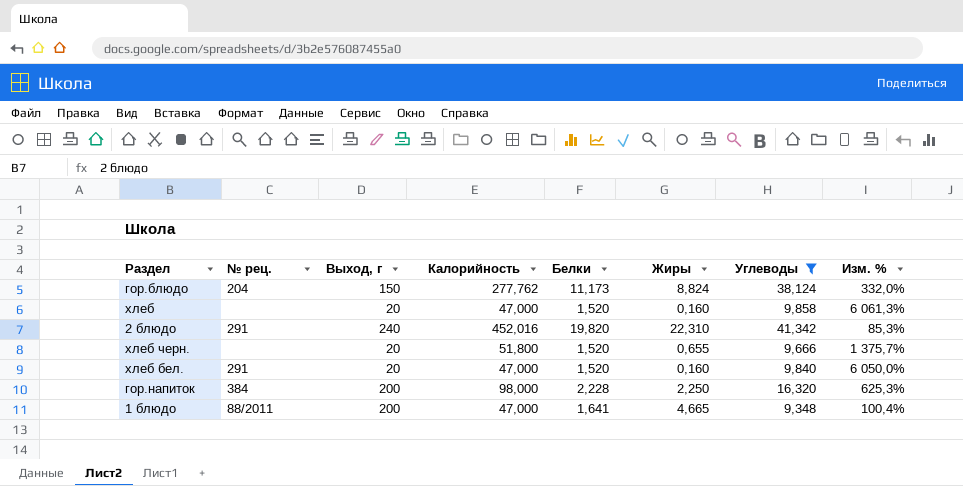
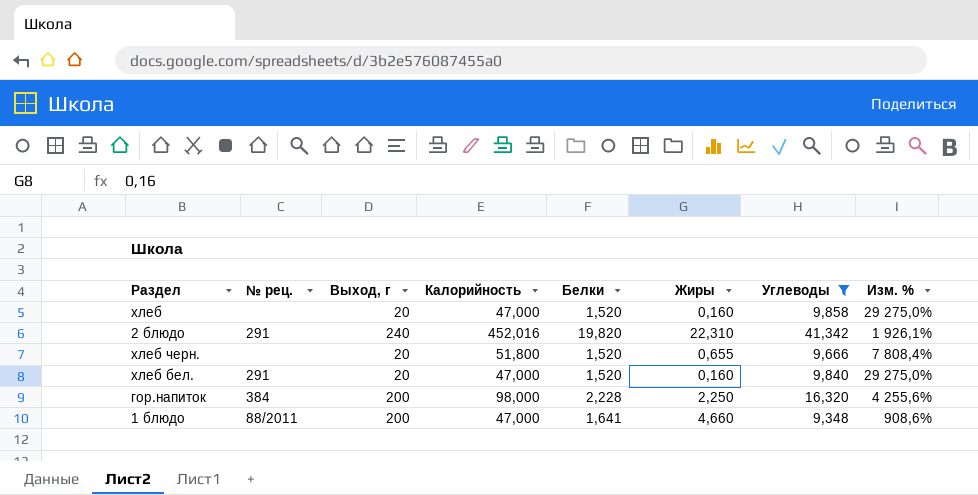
column Изм. % | formula: ([Углеводы] - [Жиры]) / [Жиры] -> ([Калорийность] - [Жиры]) / [Жиры]
row гор.блюдо: 204 | 150 | 277,762 | 11,173 | 8,824 | 38,124 | 332,0% -> none
1 блюдо | Жиры: 4,665 -> 4,660

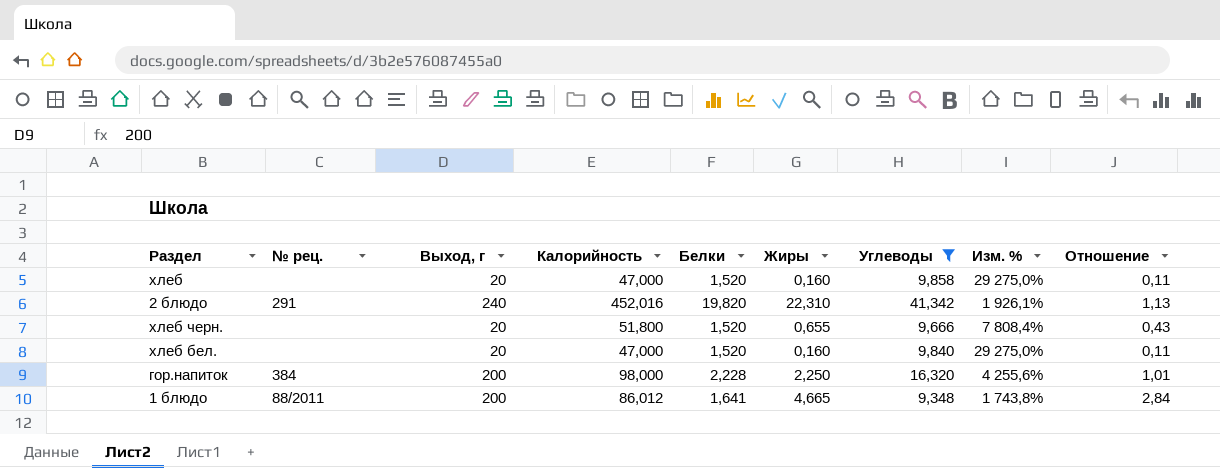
column Отношение | formula: none -> [Жиры] / [Белки]
хлеб бел. | № рец.: 291 -> none
1 блюдо | Калорийность: 47,000 -> 86,012
1 блюдо | Жиры: 4,660 -> 4,665
1 блюдо | Изм. %: 908,6% -> 1 743,8%

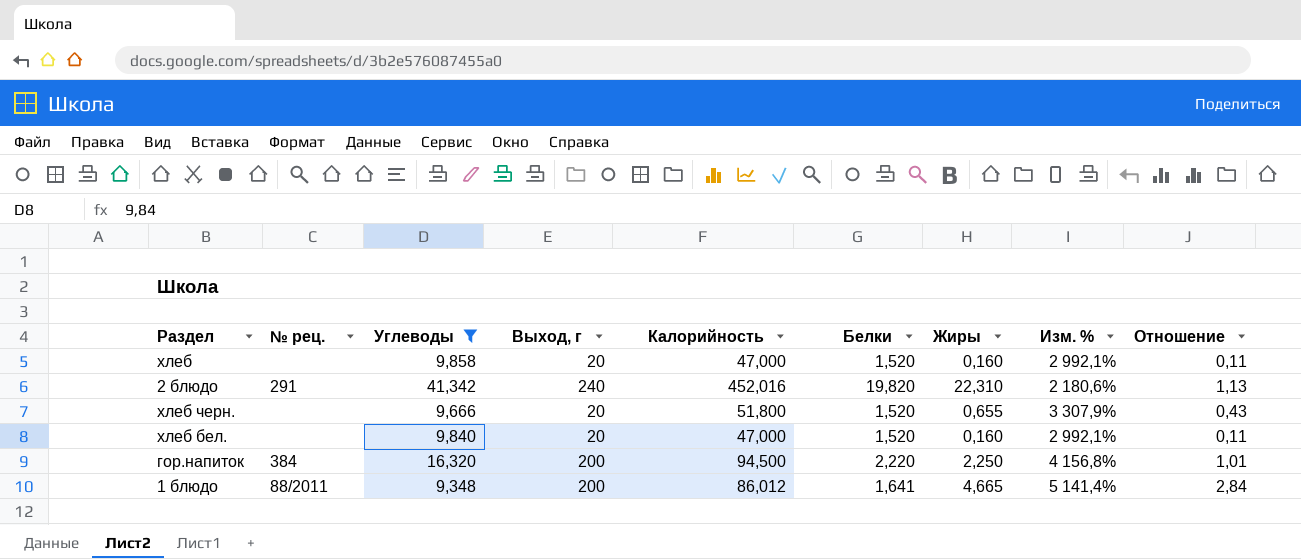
column Углеводы | position: 7 -> 3
column Изм. % | formula: ([Калорийность] - [Жиры]) / [Жиры] -> ([Калорийность] - [Белки]) / [Белки]
гор.напиток | Калорийность: 98,000 -> 94,500
гор.напиток | Белки: 2,228 -> 2,220

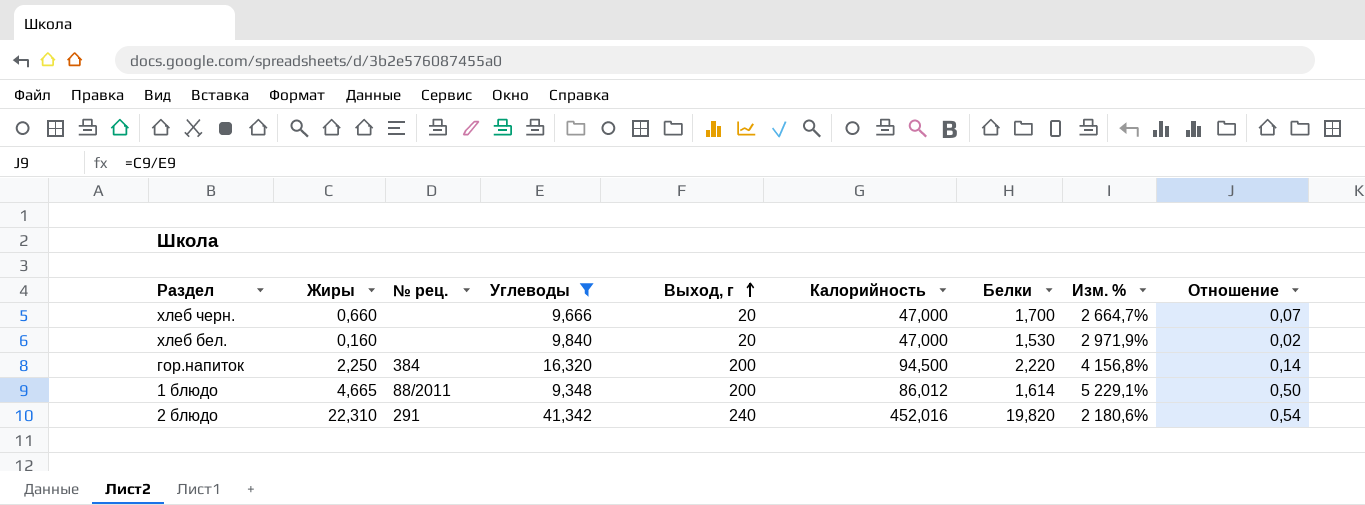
row order: none -> Выход, г ascending
column Жиры | position: 7 -> 2
column Отношение | formula: [Жиры] / [Белки] -> [Жиры] / [Углеводы]
row хлеб: none | 9,858 | 20 | 47,000 | 1,520 | 0,160 | 2 992,1% | 0,11 -> none
хлеб черн. | Жиры: 0,655 -> 0,660
хлеб черн. | Калорийность: 51,800 -> 47,000
хлеб черн. | Белки: 1,520 -> 1,700
хлеб черн. | Изм. %: 3 307,9% -> 2 664,7%
хлеб бел. | Белки: 1,520 -> 1,530
хлеб бел. | Изм. %: 2 992,1% -> 2 971,9%
1 блюдо | Белки: 1,641 -> 1,614
1 блюдо | Изм. %: 5 141,4% -> 5 229,1%

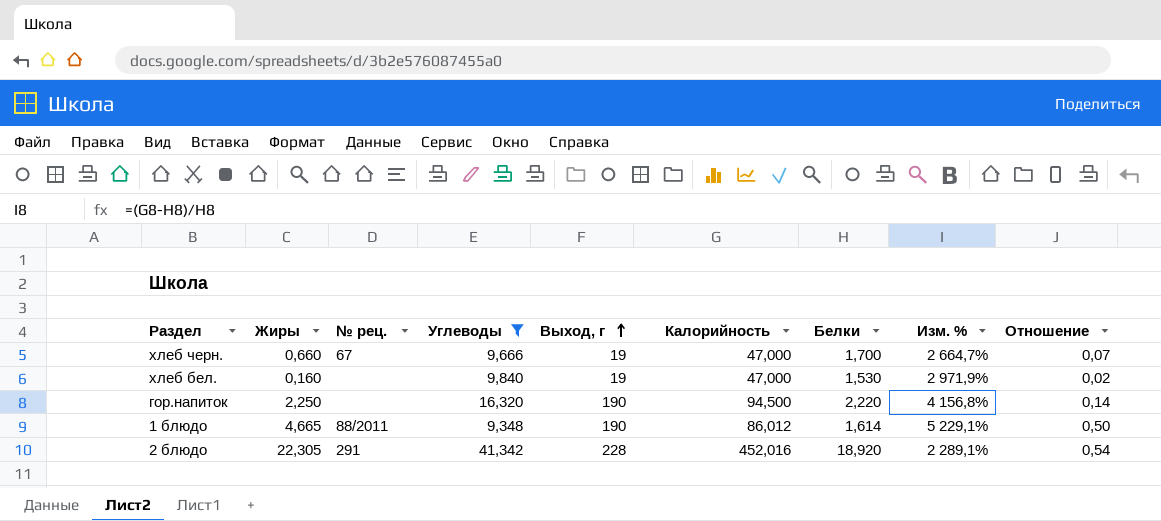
хлеб черн. | № рец.: none -> 67
хлеб черн. | Выход, г: 20 -> 19
хлеб бел. | Выход, г: 20 -> 19
гор.напиток | № рец.: 384 -> none
гор.напиток | Выход, г: 200 -> 190
1 блюдо | Выход, г: 200 -> 190
2 блюдо | Жиры: 22,310 -> 22,305
2 блюдо | Выход, г: 240 -> 228
2 блюдо | Белки: 19,820 -> 18,920
2 блюдо | Изм. %: 2 180,6% -> 2 289,1%

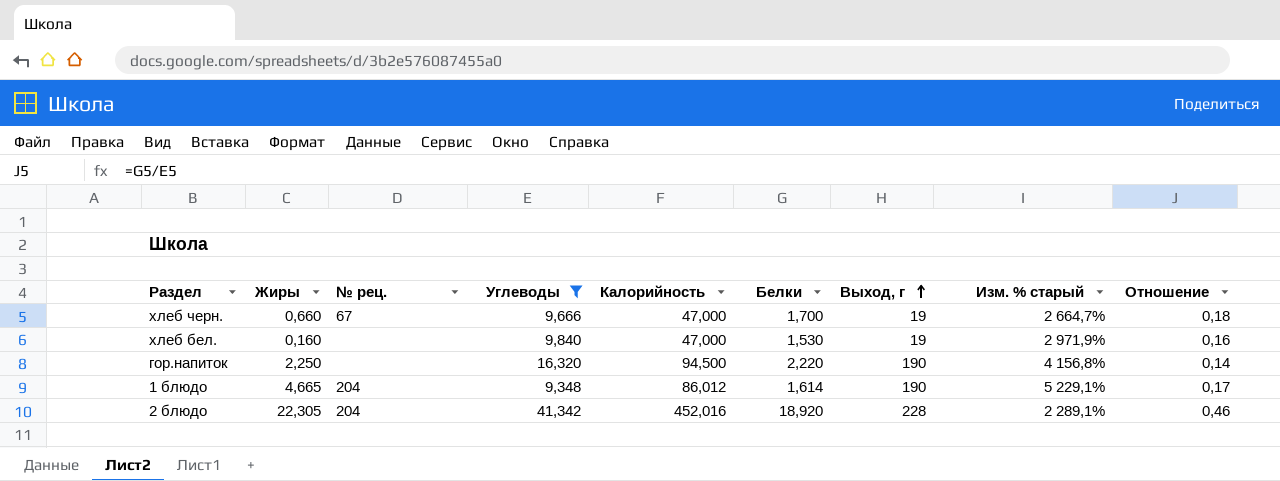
column Выход, г | position: 5 -> 7
column name: Изм. % -> Изм. % старый
column Отношение | formula: [Жиры] / [Углеводы] -> [Белки] / [Углеводы]
1 блюдо | № рец.: 88/2011 -> 204
2 блюдо | № рец.: 291 -> 204

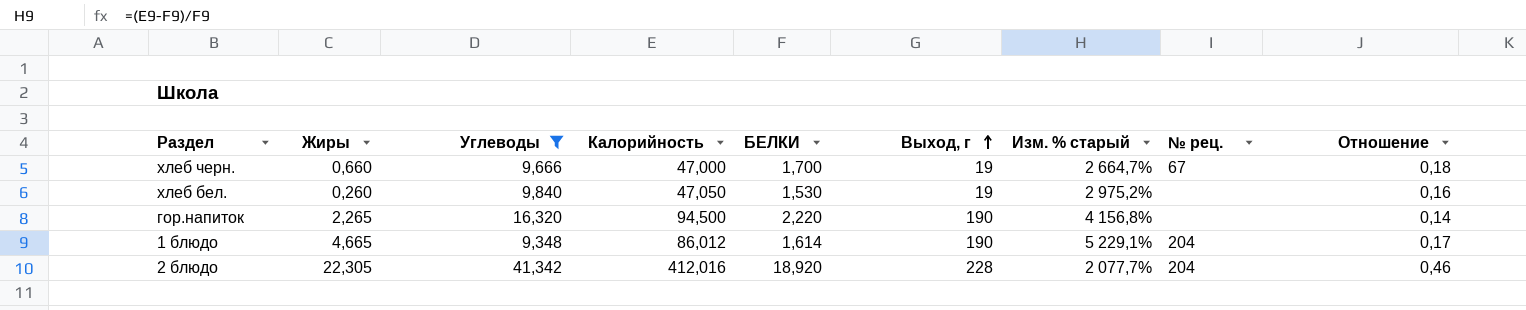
column name: Белки -> БЕЛКИ
column № рец. | position: 3 -> 8
хлеб бел. | Жиры: 0,160 -> 0,260
хлеб бел. | Калорийность: 47,000 -> 47,050
хлеб бел. | Изм. % старый: 2 971,9% -> 2 975,2%
гор.напиток | Жиры: 2,250 -> 2,265
2 блюдо | Калорийность: 452,016 -> 412,016
2 блюдо | Изм. % старый: 2 289,1% -> 2 077,7%

